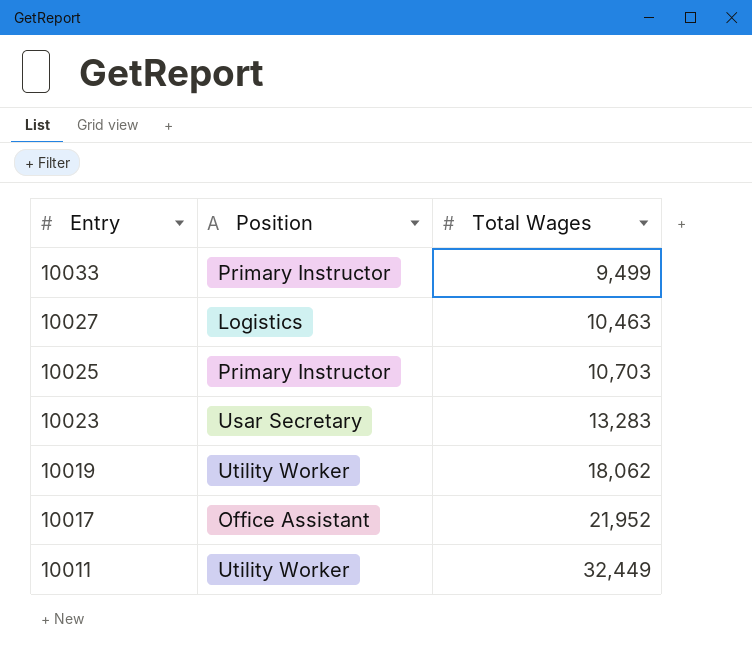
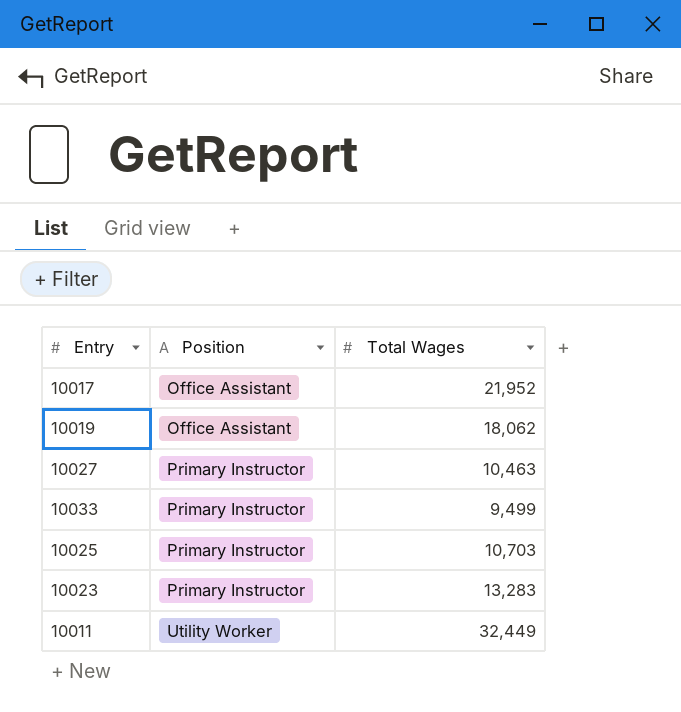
row order: Entry descending -> Position ascending
10019 | Position: Utility Worker -> Office Assistant
10027 | Position: Logistics -> Primary Instructor
10023 | Position: Usar Secretary -> Primary Instructor

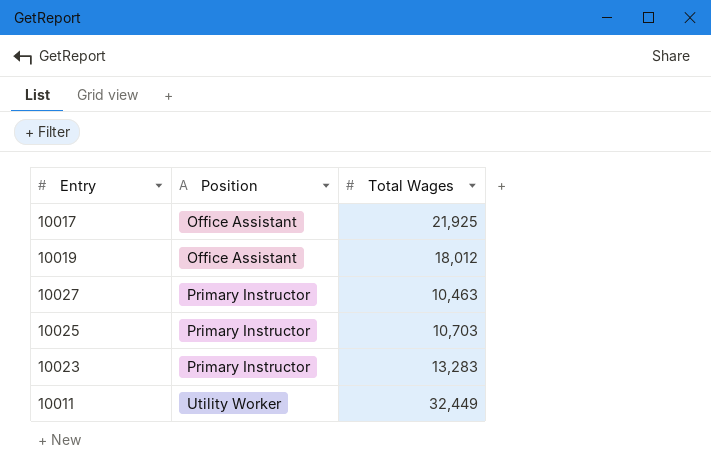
row 10033: Primary Instructor | 9,499 -> none
10017 | Total Wages: 21,952 -> 21,925
10019 | Total Wages: 18,062 -> 18,012

